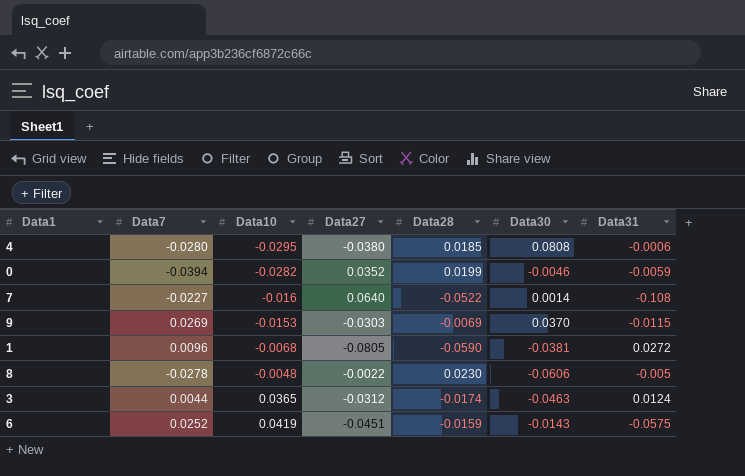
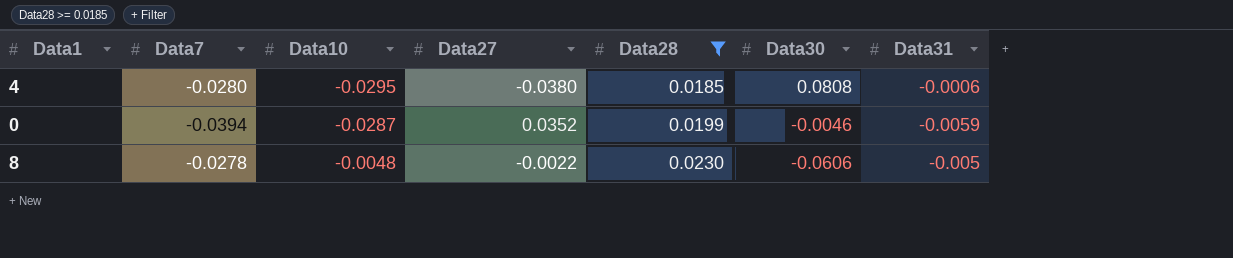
filter: none -> Data28 >= 0.0185
0 | Data10: -0.0282 -> -0.0287

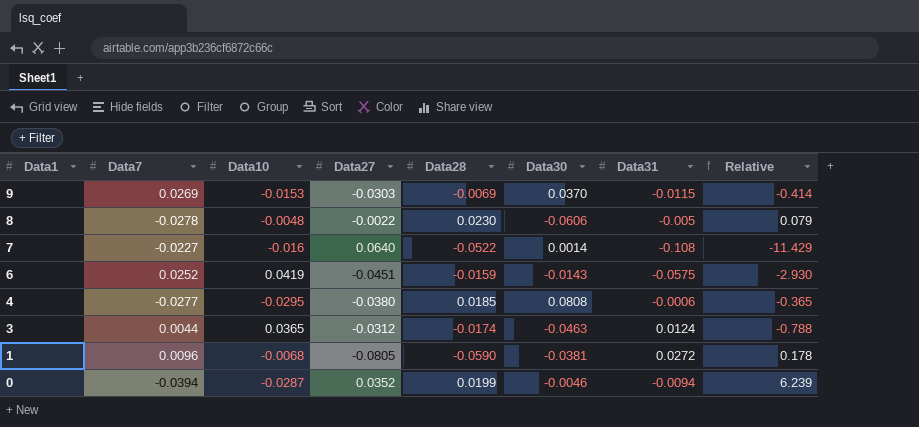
filter: Data28 >= 0.0185 -> none
row order: Data10 ascending -> Data1 descending
column Relative | formula: none -> [Data10] / [Data30]
4 | Data7: -0.0280 -> -0.0277
0 | Data31: -0.0059 -> -0.0094

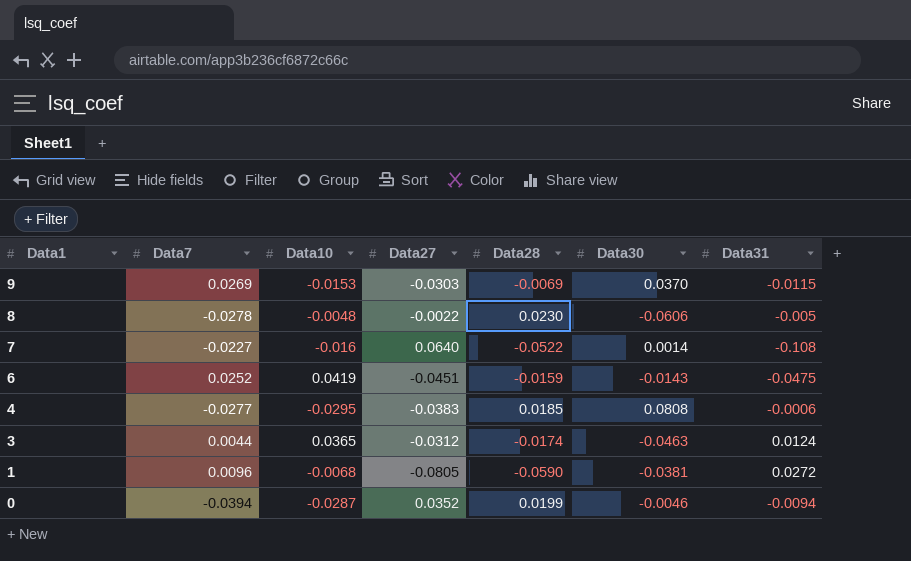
column Relative | formula: [Data10] / [Data30] -> none
6 | Data31: -0.0575 -> -0.0475
4 | Data27: -0.0380 -> -0.0383

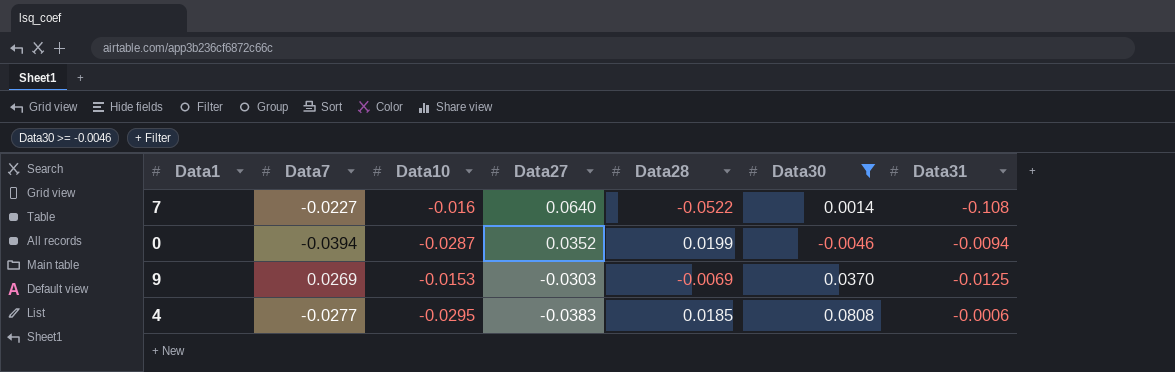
filter: none -> Data30 >= -0.0046
row order: Data1 descending -> Data27 descending
9 | Data31: -0.0115 -> -0.0125

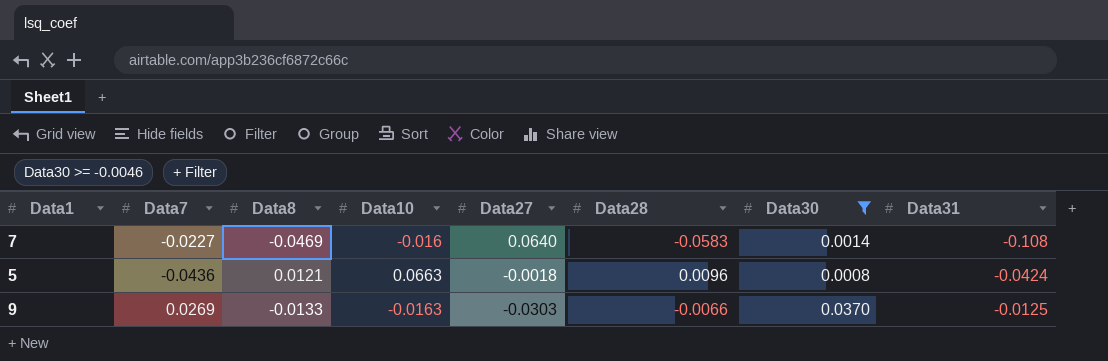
column Data8 | position: none -> 3
row 0: -0.0394 | -0.0287 | 0.0352 | 0.0199 | -0.0046 | -0.0094 -> none
row 4: -0.0277 | -0.0295 | -0.0383 | 0.0185 | 0.0808 | -0.0006 -> none
7 | Data28: -0.0522 -> -0.0583
row 5: none -> -0.0436 | 0.0121 | 0.0663 | -0.0018 | 0.0096 | 0.0008 | -0.0424
9 | Data10: -0.0153 -> -0.0163
9 | Data28: -0.0069 -> -0.0066

